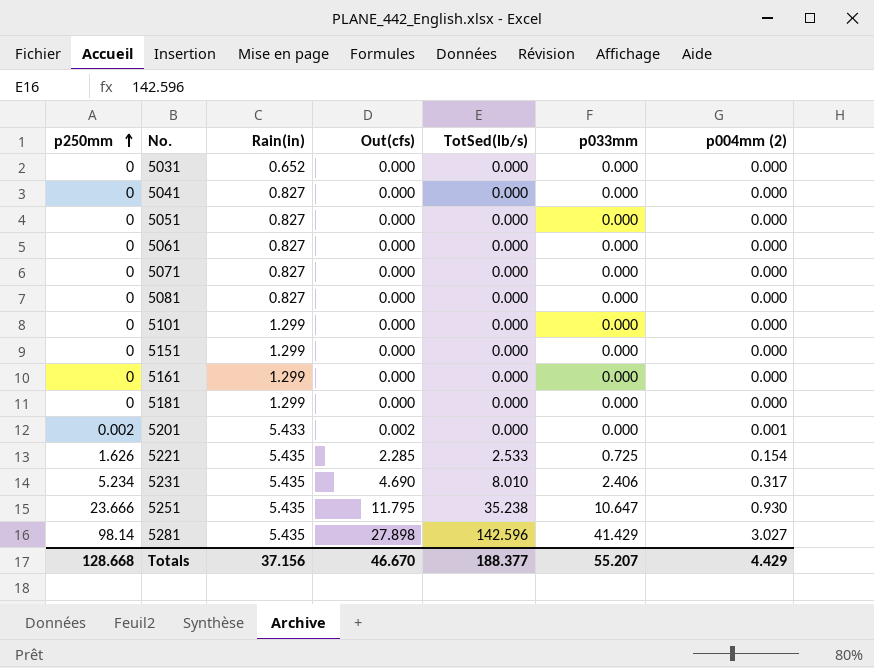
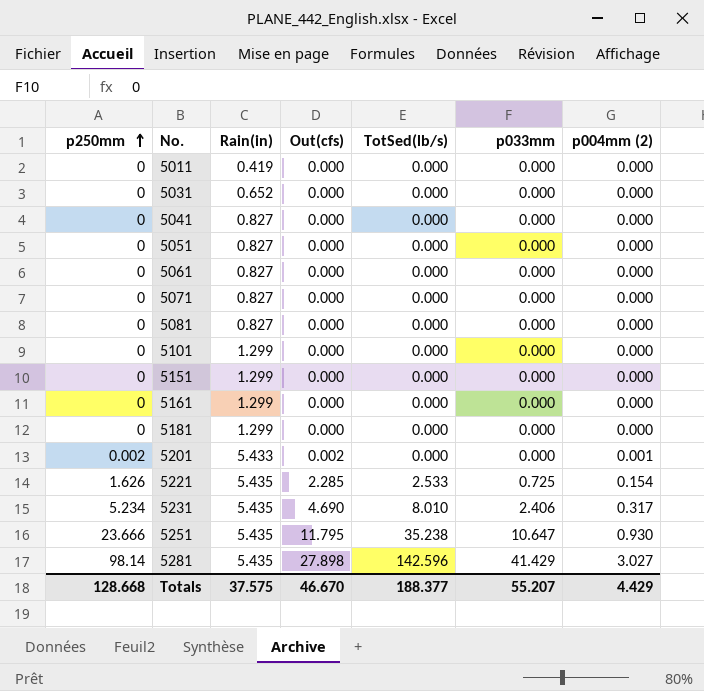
row 5011: none -> 0 | 0.419 | 0.000 | 0.000 | 0.000 | 0.000
Totals | Rain(in): 37.156 -> 37.575

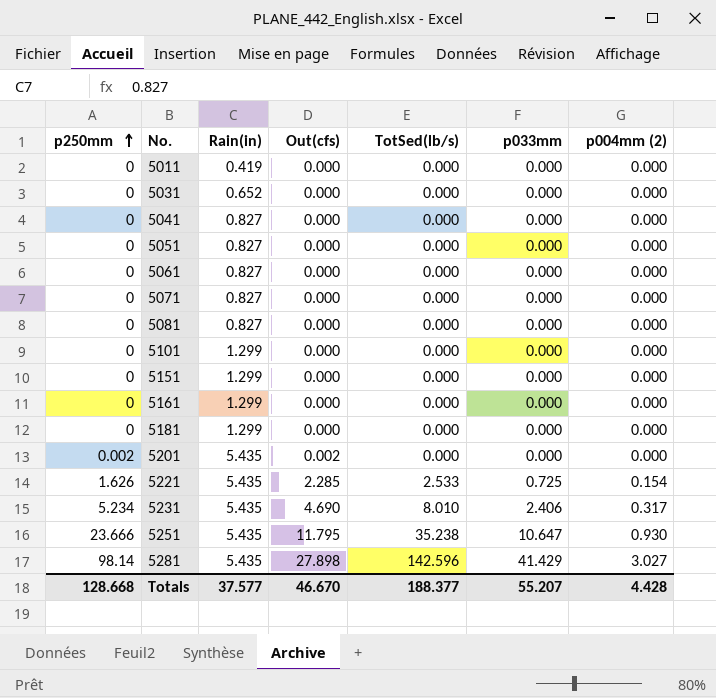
5201 | Rain(in): 5.433 -> 5.435
5201 | p004mm (2): 0.001 -> 0.000
Totals | Rain(in): 37.575 -> 37.577
Totals | p004mm (2): 4.429 -> 4.428

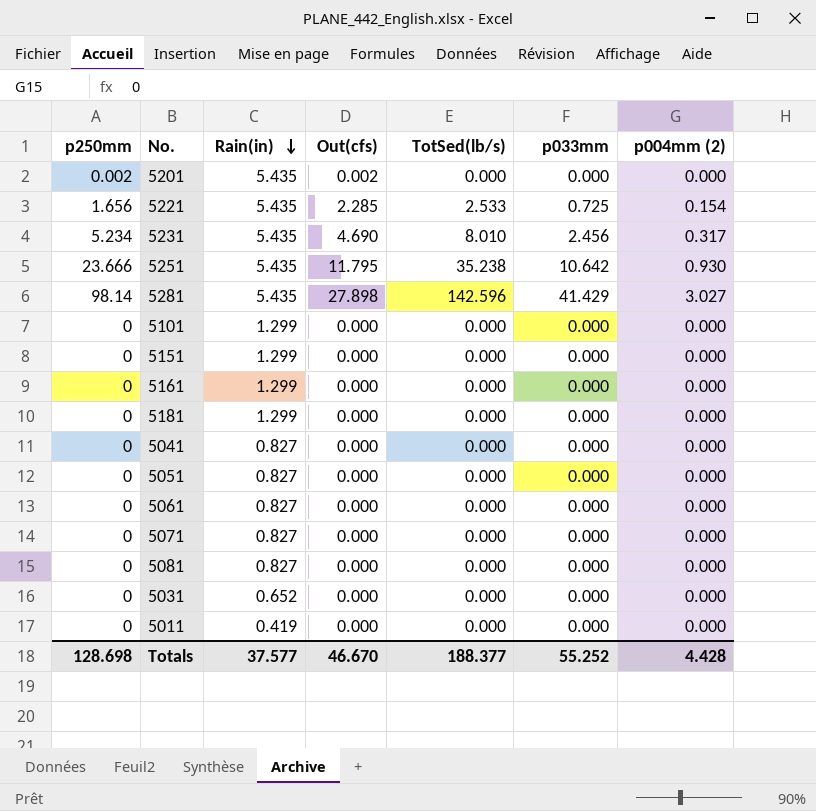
row order: p250mm ascending -> Rain(in) descending
5221 | p250mm: 1.626 -> 1.656
5231 | p033mm: 2.406 -> 2.456
5251 | p033mm: 10.647 -> 10.642
Totals | p250mm: 128.668 -> 128.698
Totals | p033mm: 55.207 -> 55.252

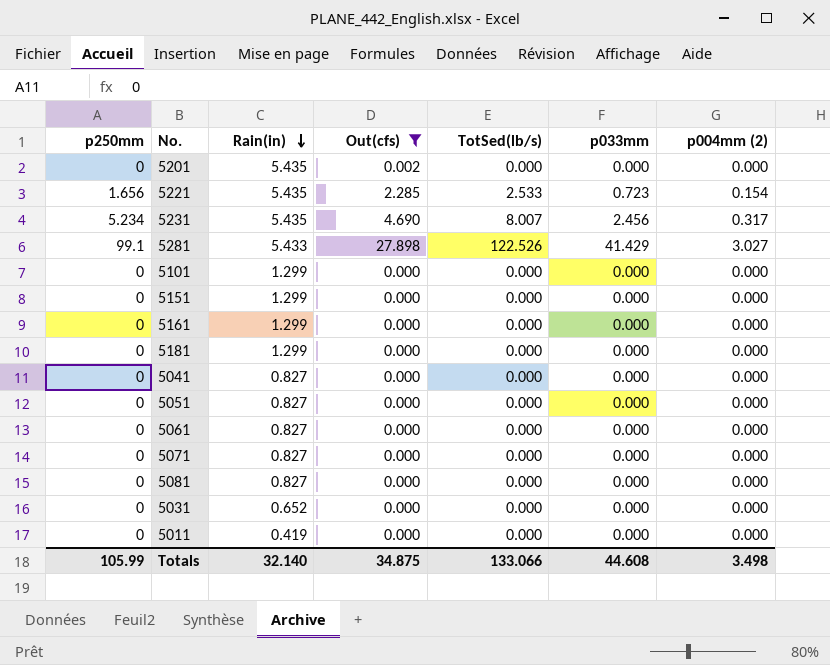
filter: none -> Out(cfs) != 11.795
5201 | p250mm: 0.002 -> 0
5221 | p033mm: 0.725 -> 0.723
5231 | TotSed(lb/s): 8.010 -> 8.007
5281 | p250mm: 98.14 -> 99.1
5281 | Rain(in): 5.435 -> 5.433
5281 | TotSed(lb/s): 142.596 -> 122.526
Totals | p250mm: 128.698 -> 105.99
Totals | Rain(in): 37.577 -> 32.140
Totals | Out(cfs): 46.670 -> 34.875
Totals | TotSed(lb/s): 188.377 -> 133.066
Totals | p033mm: 55.252 -> 44.608
Totals | p004mm (2): 4.428 -> 3.498

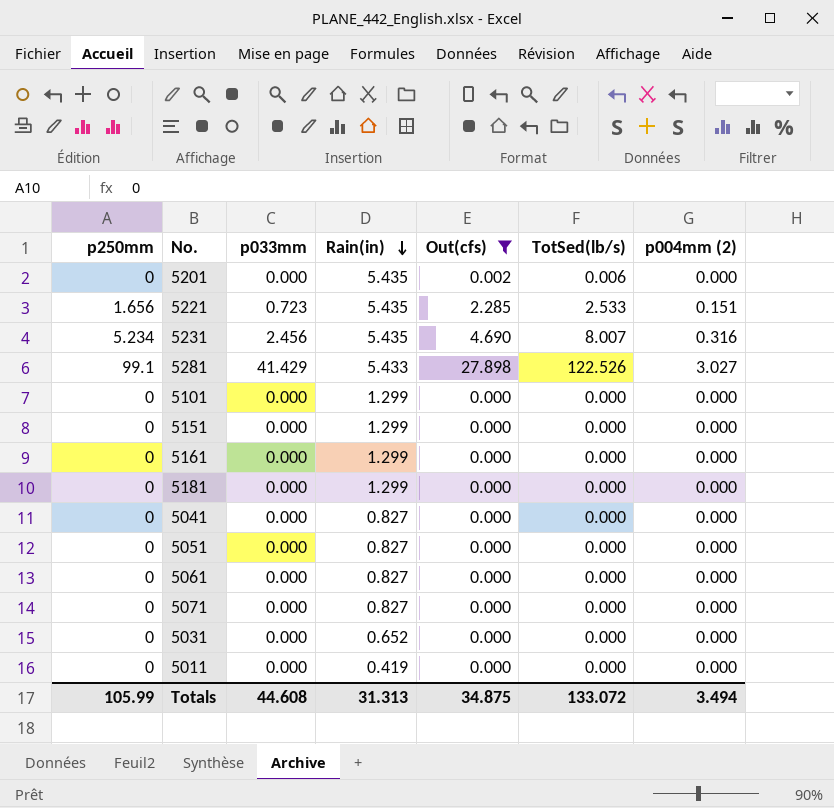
column p033mm | position: 6 -> 3
row 5081: 0 | 0.827 | 0.000 | 0.000 | 0.000 | 0.000 -> none
5201 | TotSed(lb/s): 0.000 -> 0.006
5221 | p004mm (2): 0.154 -> 0.151
5231 | p004mm (2): 0.317 -> 0.316
Totals | Rain(in): 32.140 -> 31.313
Totals | TotSed(lb/s): 133.066 -> 133.072
Totals | p004mm (2): 3.498 -> 3.494

